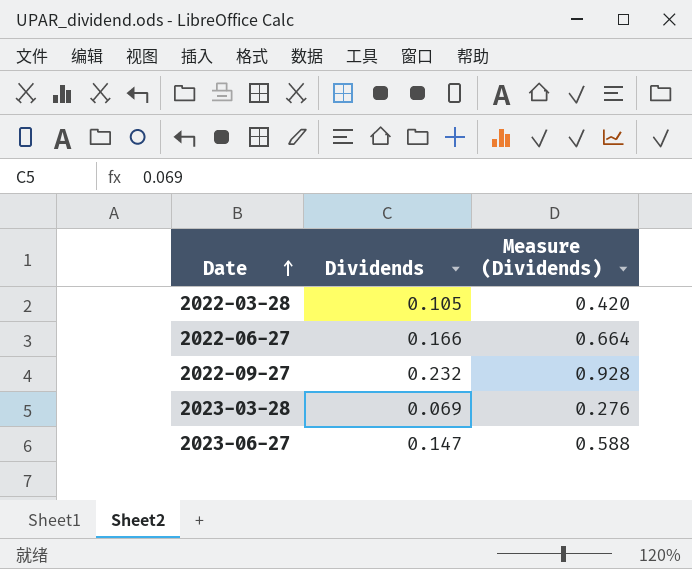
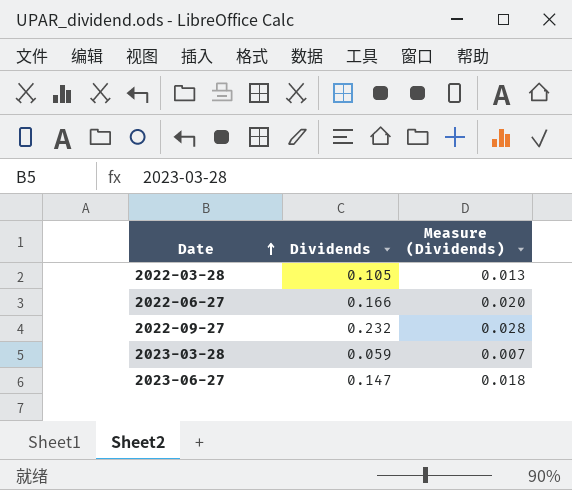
column Measure (Dividends) | formula: [Dividends] * 4 -> [Dividends] * 0.12
2023-03-28 | Dividends: 0.069 -> 0.059

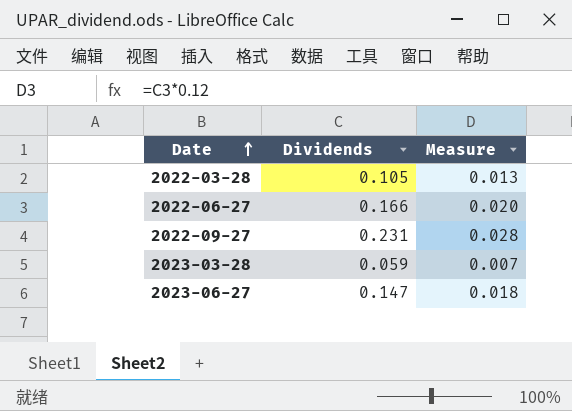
column name: Measure (Dividends) -> Measure
2022-09-27 | Dividends: 0.232 -> 0.231

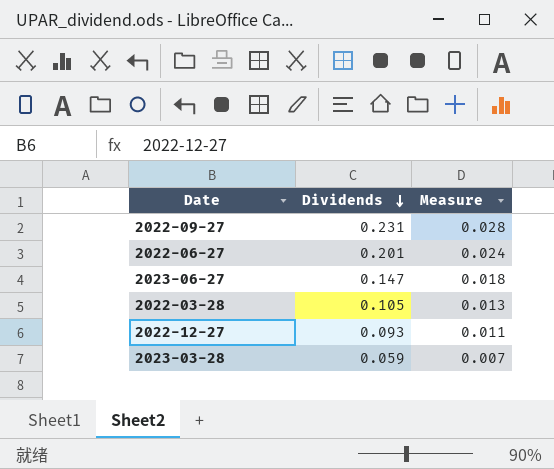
row order: Date ascending -> Dividends descending
2022-06-27 | Dividends: 0.166 -> 0.201
2022-06-27 | Measure: 0.020 -> 0.024
row 2022-12-27: none -> 0.093 | 0.011

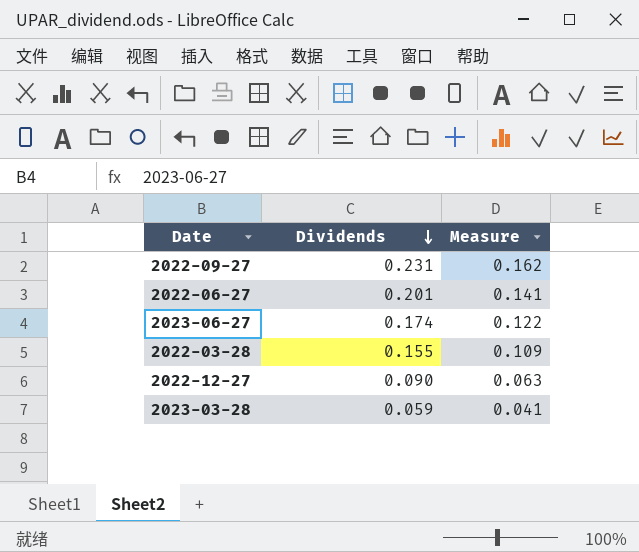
column Measure | formula: [Dividends] * 0.12 -> [Dividends] * 0.7
2023-06-27 | Dividends: 0.147 -> 0.174
2022-03-28 | Dividends: 0.105 -> 0.155
2022-12-27 | Dividends: 0.093 -> 0.090

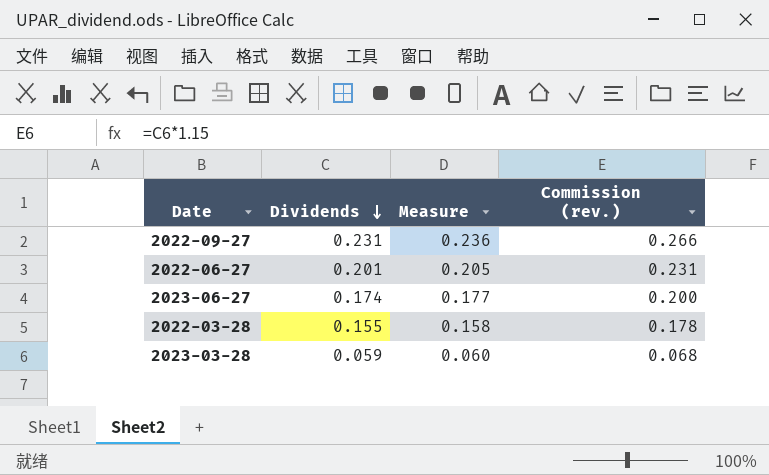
column Measure | formula: [Dividends] * 0.7 -> [Dividends] * 1.02
column Commission (rev.) | formula: none -> [Dividends] * 1.15
row 2022-12-27: 0.090 | 0.063 -> none

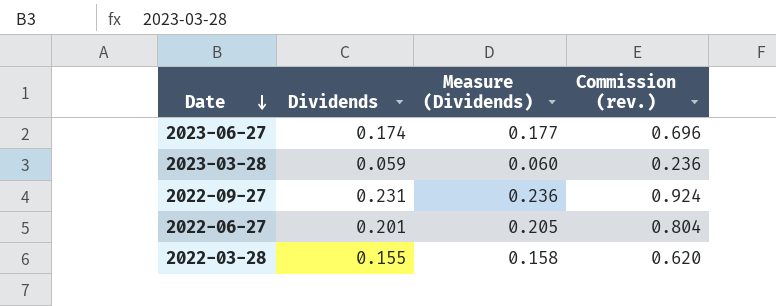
row order: Dividends descending -> Date descending
column name: Measure -> Measure (Dividends)
column Commission (rev.) | formula: [Dividends] * 1.15 -> [Dividends] * 4

